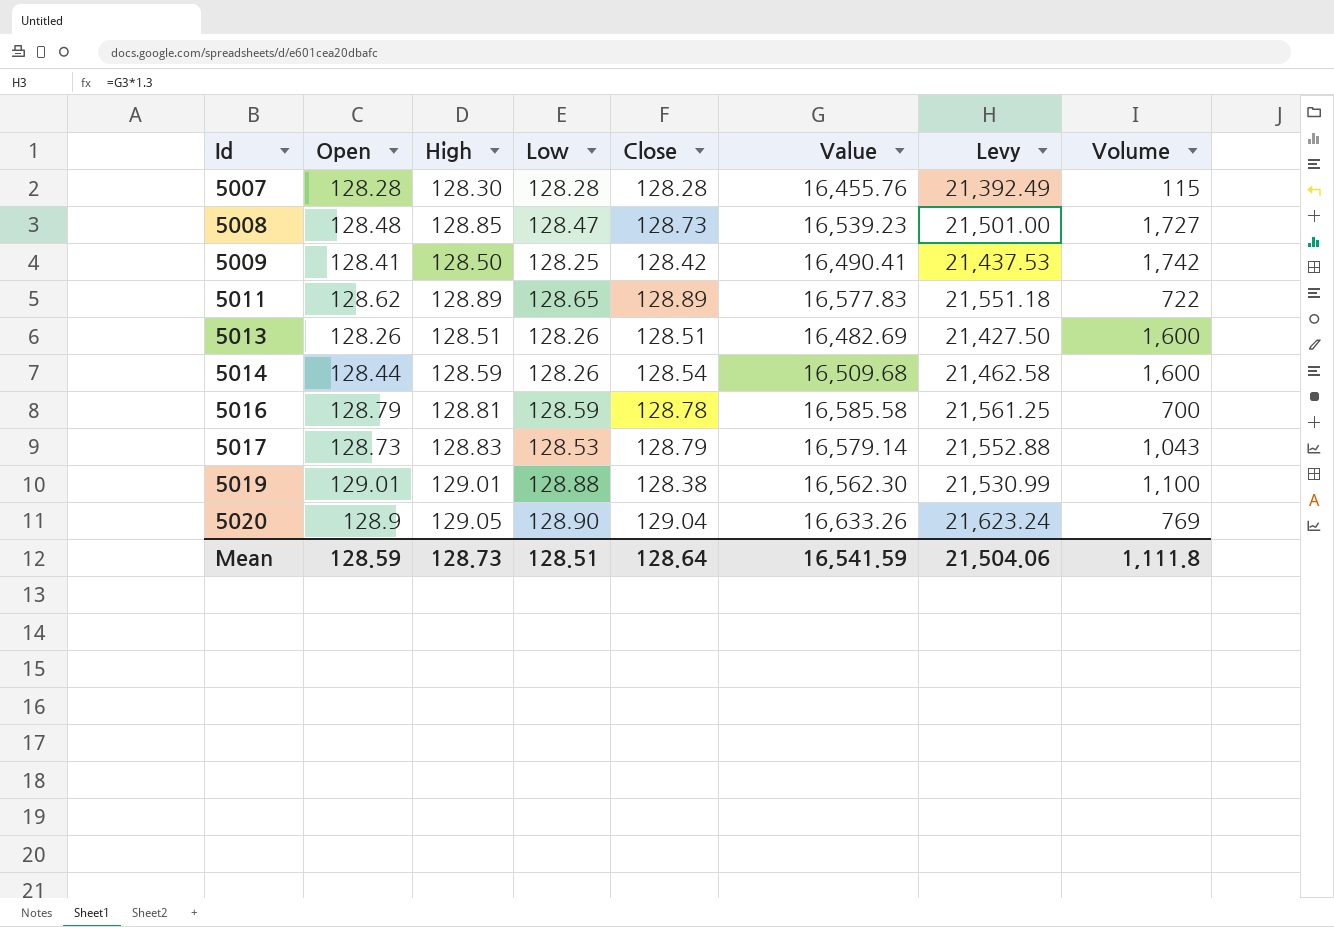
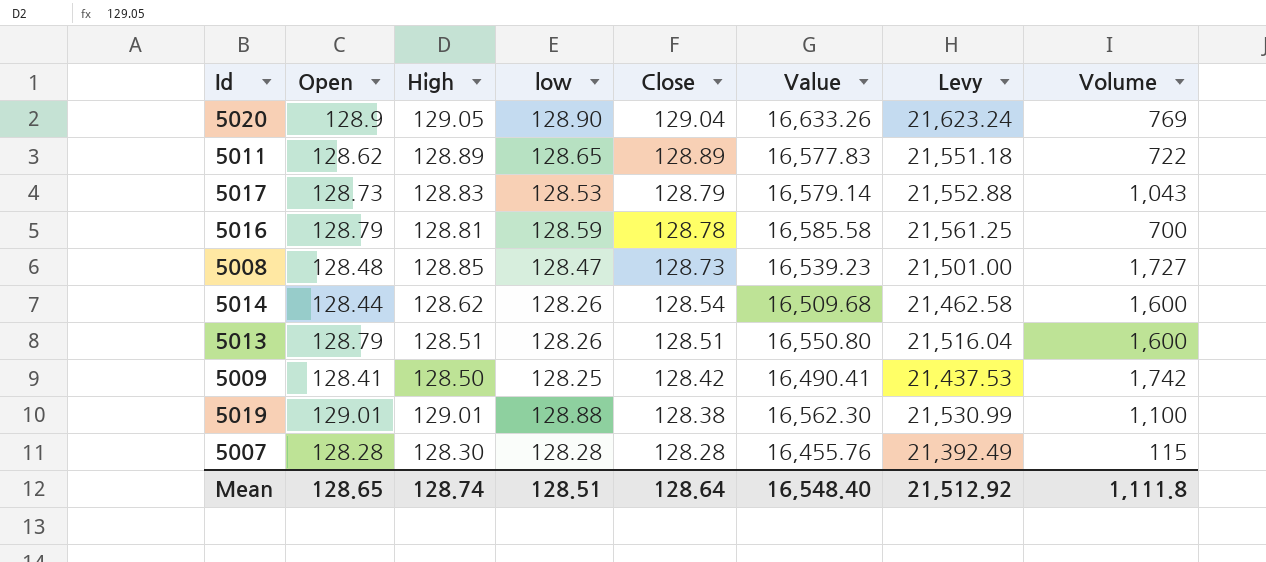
row order: Id ascending -> Close descending
column name: Low -> low
5014 | High: 128.59 -> 128.62
5013 | Open: 128.26 -> 128.79
5013 | Value: 16,482.69 -> 16,550.80
5013 | Levy: 21,427.50 -> 21,516.04
Mean | Open: 128.59 -> 128.65
Mean | High: 128.73 -> 128.74
Mean | Value: 16,541.59 -> 16,548.40
Mean | Levy: 21,504.06 -> 21,512.92

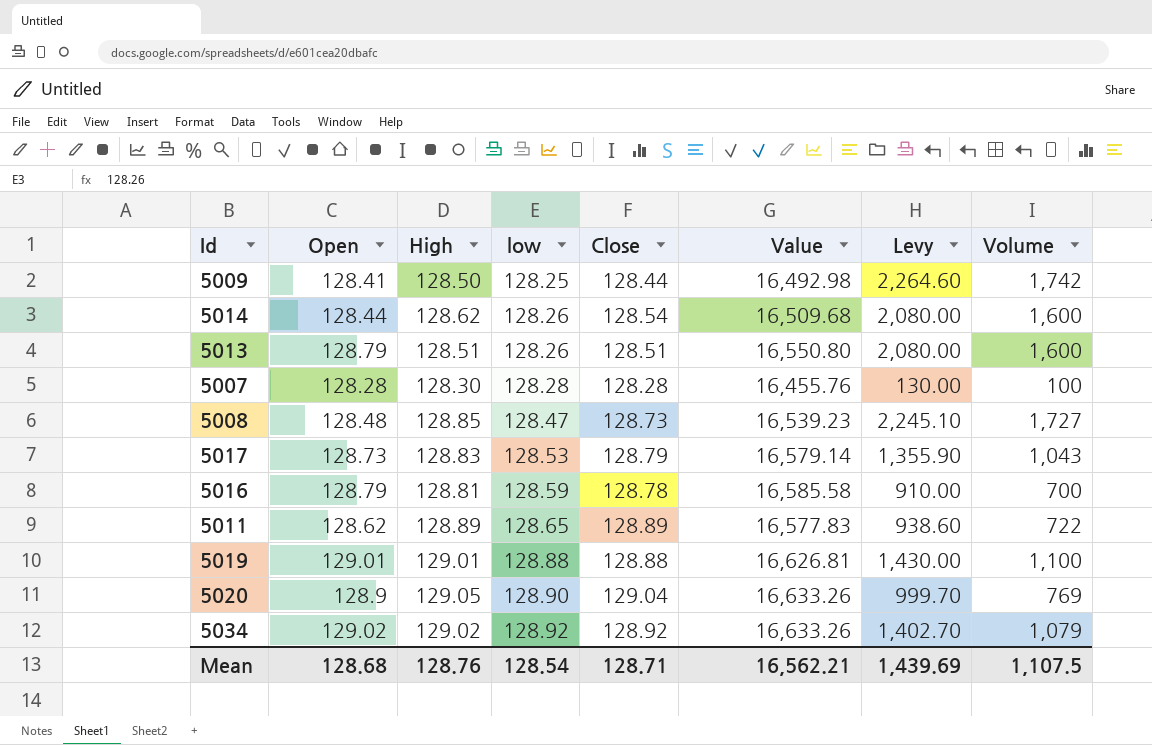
row order: Close descending -> low ascending
column Levy | formula: [Value] * 1.3 -> [Volume] * 1.3
5009 | Close: 128.42 -> 128.44
5009 | Value: 16,490.41 -> 16,492.98
5007 | Volume: 115 -> 100
5019 | Close: 128.38 -> 128.88
5019 | Value: 16,562.30 -> 16,626.81
row 5034: none -> 129.02 | 129.02 | 128.92 | 128.92 | 16,633.26 | 1,402.70 | 1,079
Mean | Open: 128.65 -> 128.68
Mean | High: 128.74 -> 128.76
Mean | low: 128.51 -> 128.54
Mean | Close: 128.64 -> 128.71
Mean | Value: 16,548.40 -> 16,562.21
Mean | Levy: 21,512.92 -> 1,439.69
Mean | Volume: 1,111.8 -> 1,107.5

